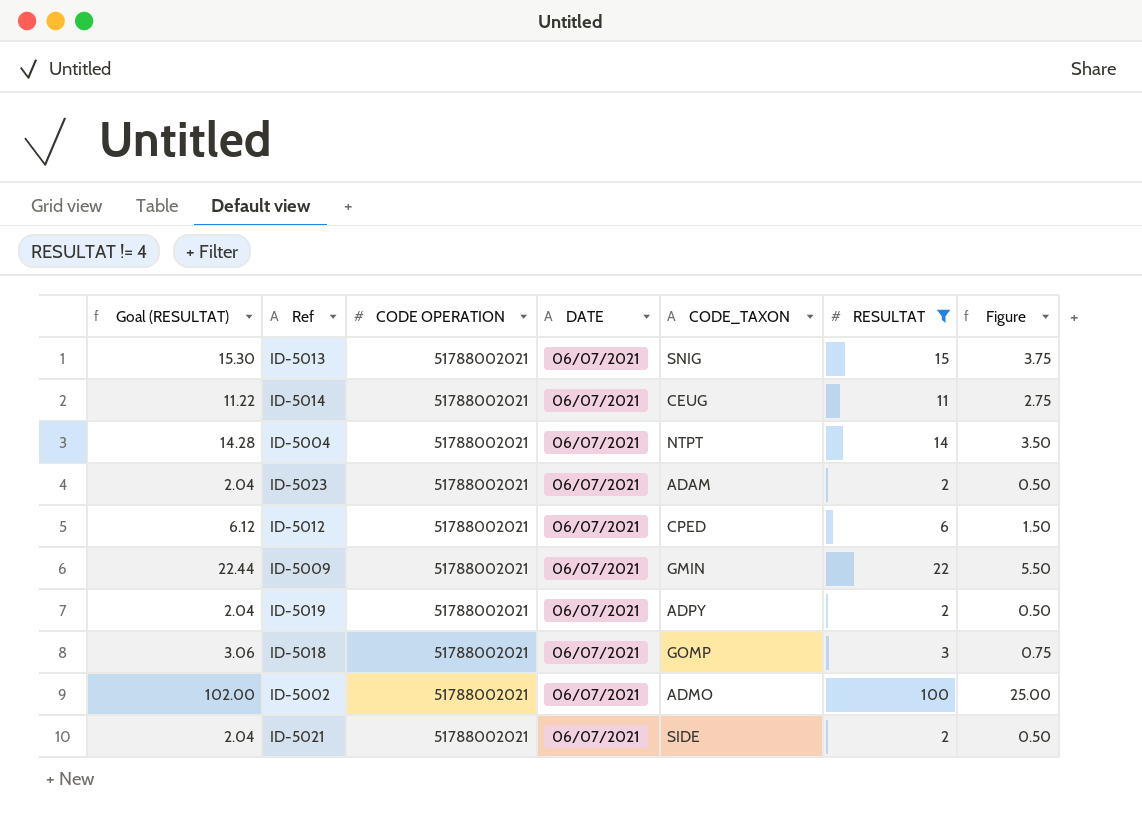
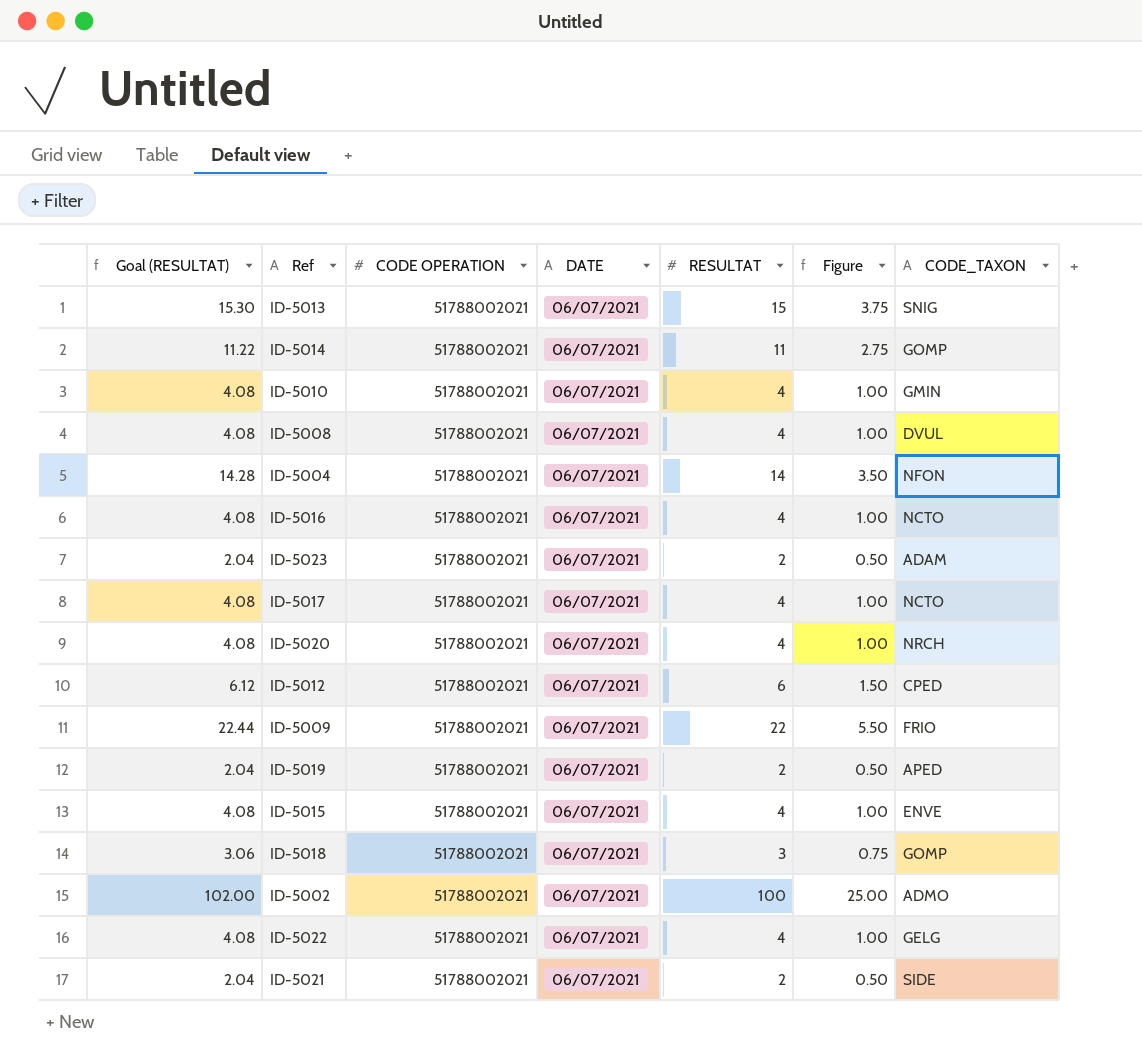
filter: RESULTAT != 4 -> none
column CODE_TAXON | position: 5 -> 7
ID-5014 | CODE_TAXON: CEUG -> GOMP
ID-5004 | CODE_TAXON: NTPT -> NFON
ID-5009 | CODE_TAXON: GMIN -> FRIO
ID-5019 | CODE_TAXON: ADPY -> APED

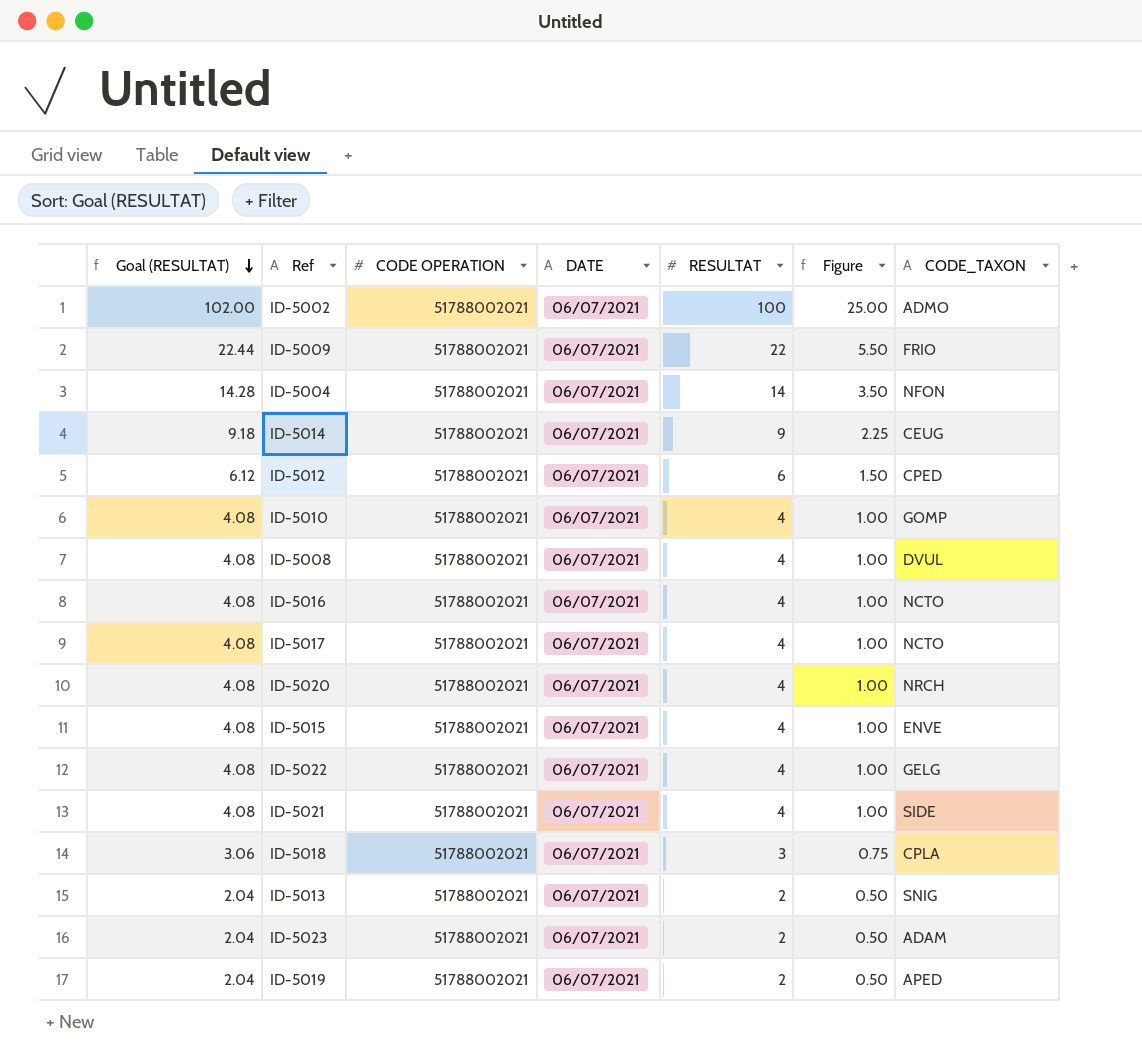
row order: none -> Goal (RESULTAT) descending
ID-5014 | Goal (RESULTAT): 11.22 -> 9.18
ID-5014 | RESULTAT: 11 -> 9
ID-5014 | Figure: 2.75 -> 2.25
ID-5014 | CODE_TAXON: GOMP -> CEUG
ID-5010 | CODE_TAXON: GMIN -> GOMP
ID-5021 | Goal (RESULTAT): 2.04 -> 4.08
ID-5021 | RESULTAT: 2 -> 4
ID-5021 | Figure: 0.50 -> 1.00
ID-5018 | CODE_TAXON: GOMP -> CPLA
ID-5013 | Goal (RESULTAT): 15.30 -> 2.04
ID-5013 | RESULTAT: 15 -> 2
ID-5013 | Figure: 3.75 -> 0.50

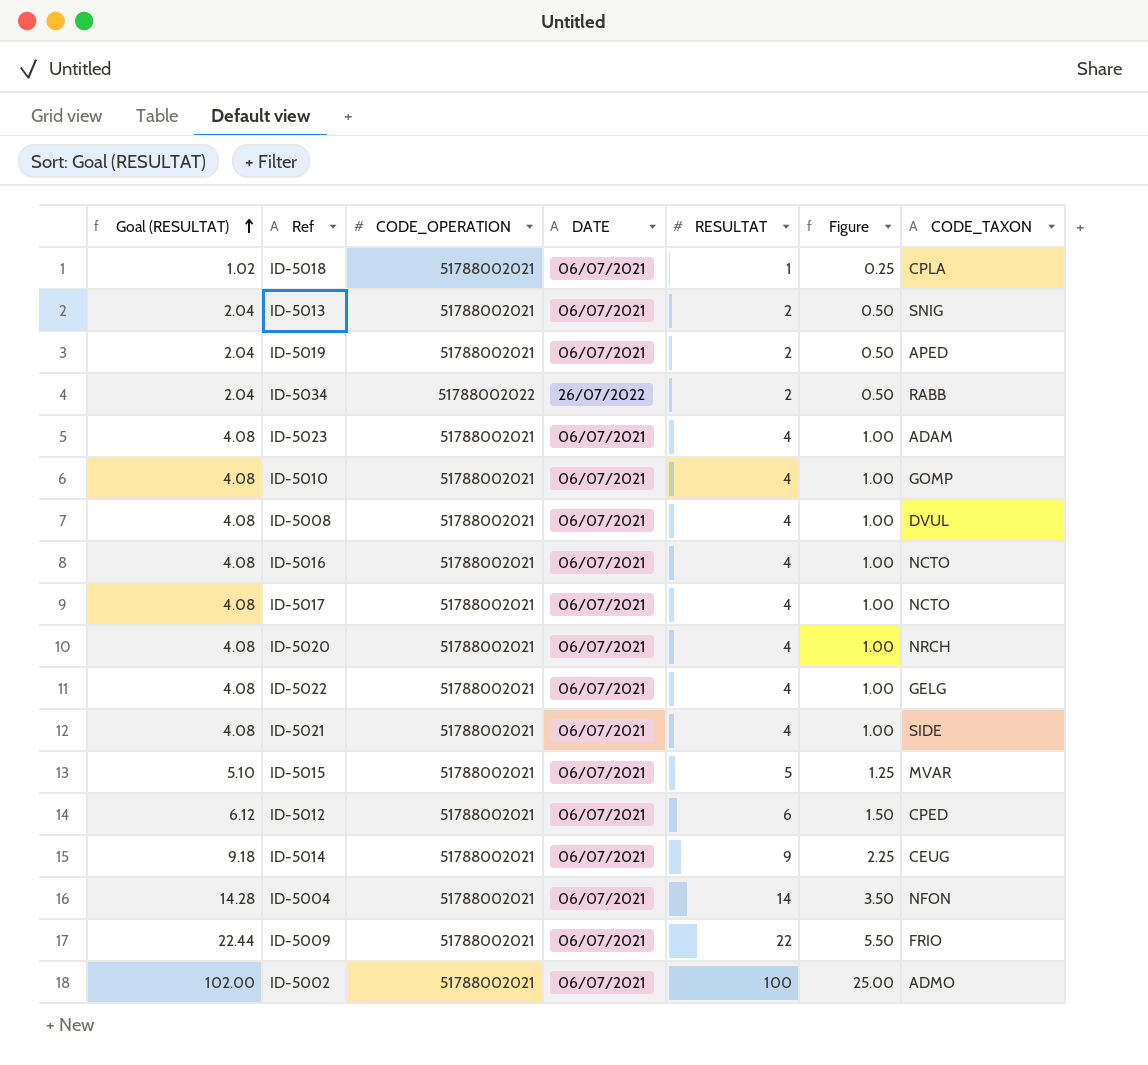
row order: Goal (RESULTAT) descending -> Goal (RESULTAT) ascending
column name: CODE OPERATION -> CODE_OPERATION
ID-5018 | Goal (RESULTAT): 3.06 -> 1.02
ID-5018 | RESULTAT: 3 -> 1
ID-5018 | Figure: 0.75 -> 0.25
row ID-5034: none -> 2.04 | 51788002022 | 26/07/2022 | 2 | 0.50 | RABB
ID-5023 | Goal (RESULTAT): 2.04 -> 4.08
ID-5023 | RESULTAT: 2 -> 4
ID-5023 | Figure: 0.50 -> 1.00
ID-5015 | Goal (RESULTAT): 4.08 -> 5.10
ID-5015 | RESULTAT: 4 -> 5
ID-5015 | Figure: 1.00 -> 1.25
ID-5015 | CODE_TAXON: ENVE -> MVAR

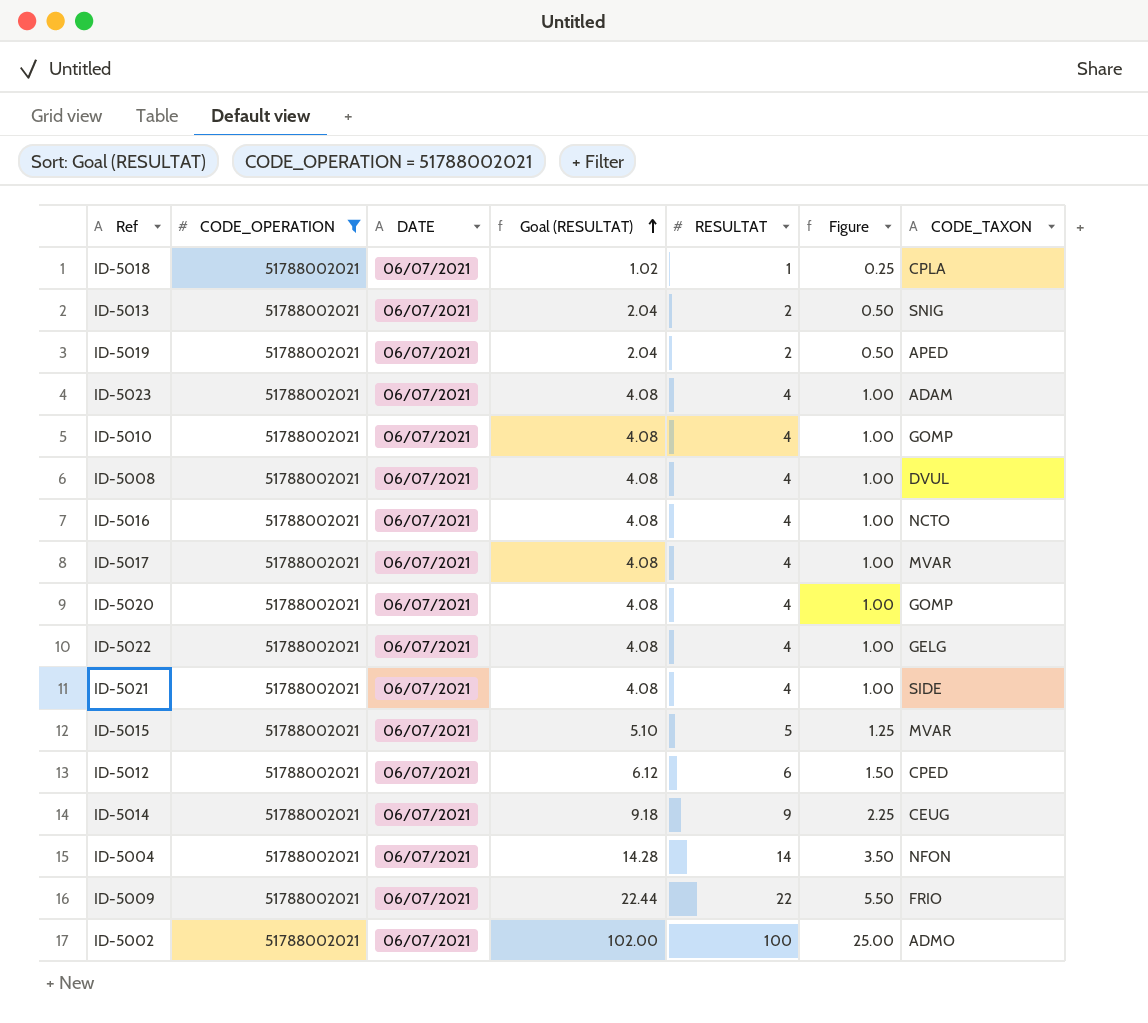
filter: none -> CODE_OPERATION = 51788002021
column Goal (RESULTAT) | position: 1 -> 4
ID-5017 | CODE_TAXON: NCTO -> MVAR
ID-5020 | CODE_TAXON: NRCH -> GOMP

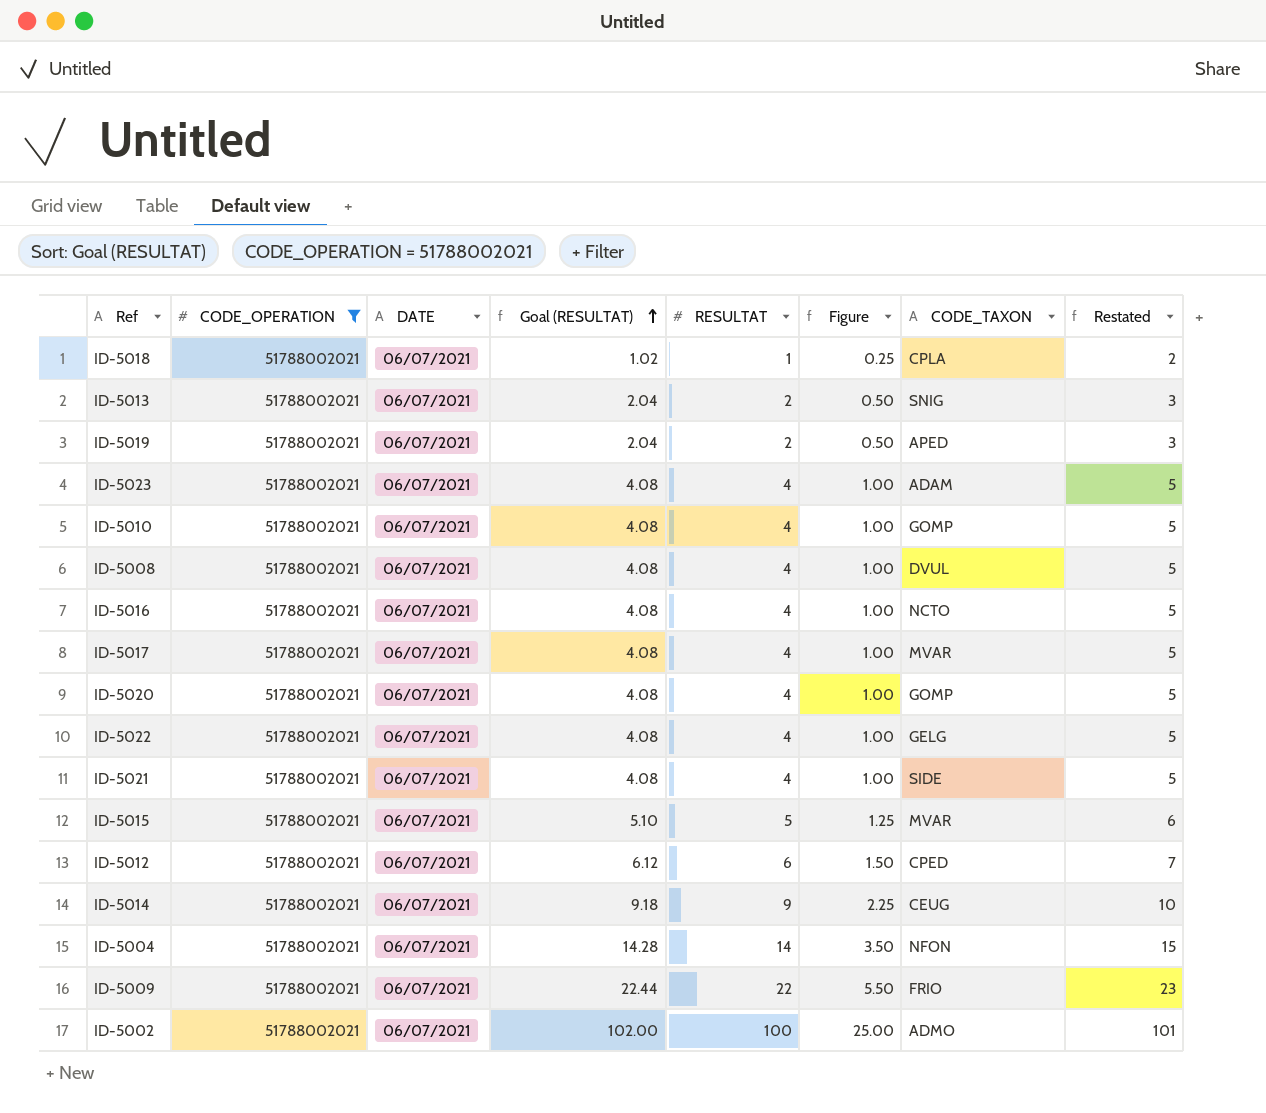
column Restated | formula: none -> [RESULTAT] + 1

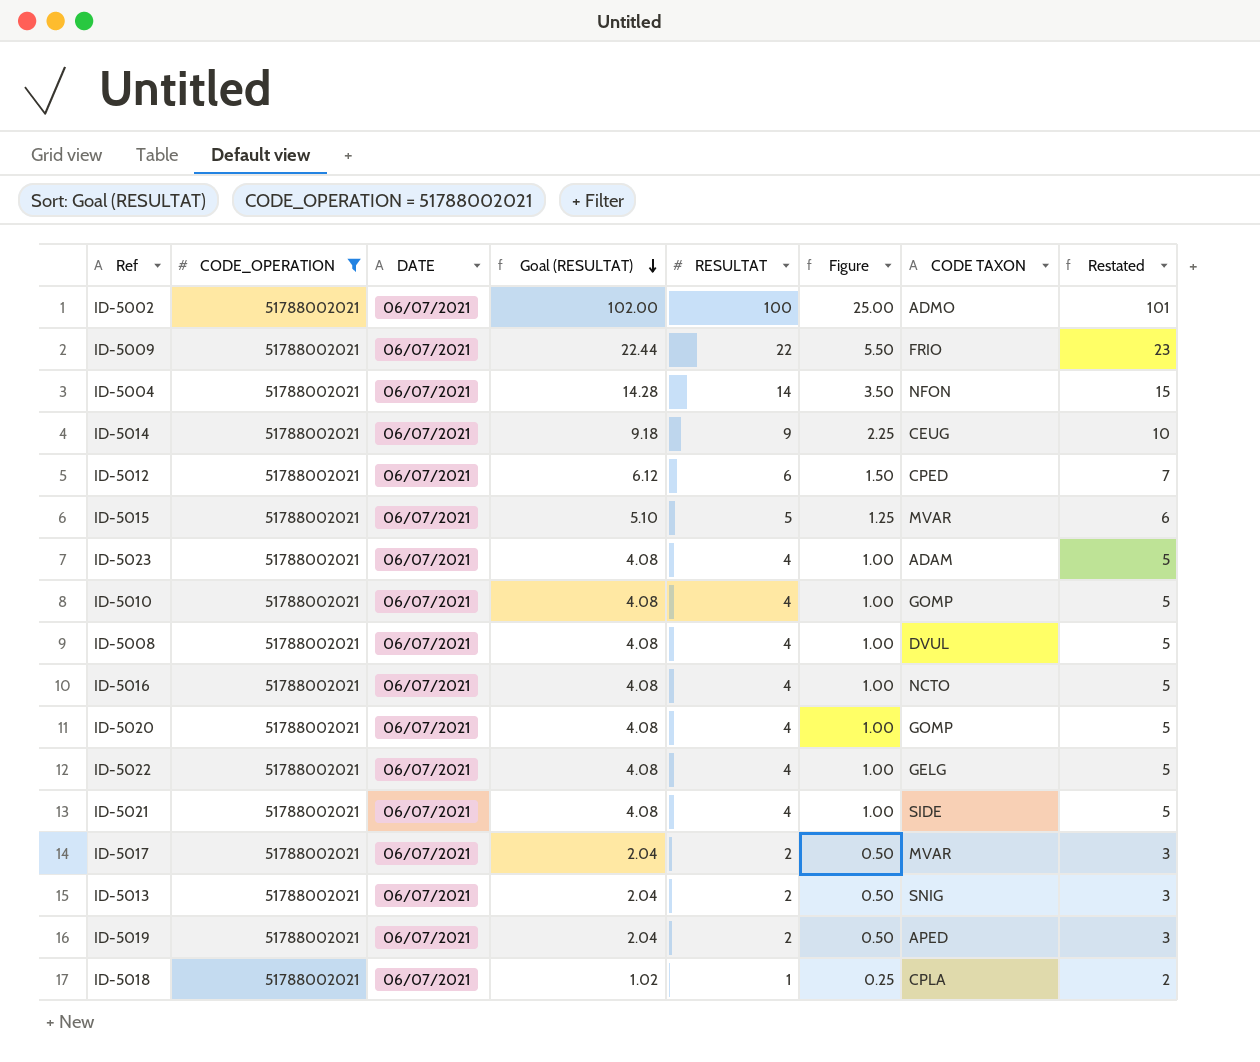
row order: Goal (RESULTAT) ascending -> Goal (RESULTAT) descending
column name: CODE_TAXON -> CODE TAXON
ID-5017 | Goal (RESULTAT): 4.08 -> 2.04
ID-5017 | RESULTAT: 4 -> 2
ID-5017 | Figure: 1.00 -> 0.50
ID-5017 | Restated: 5 -> 3

